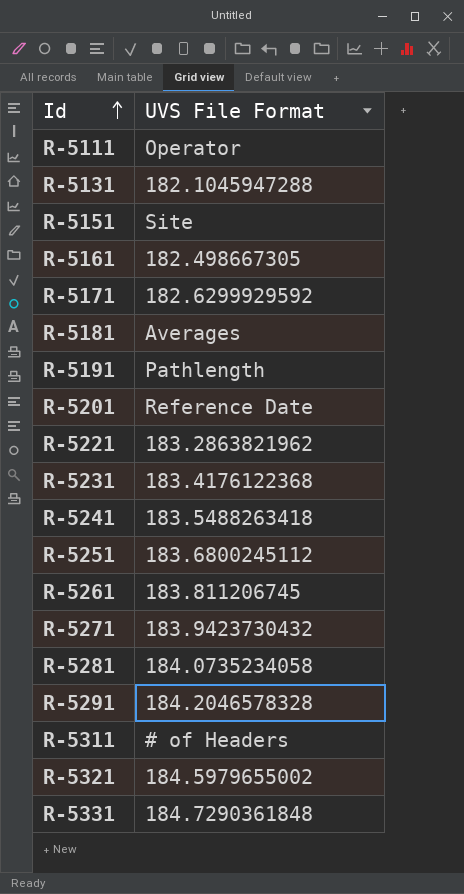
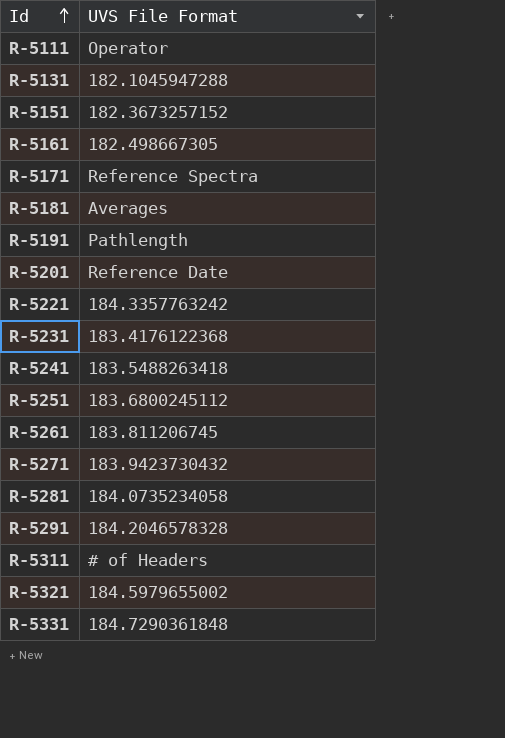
R-5151 | UVS File Format: Site -> 182.3673257152
R-5171 | UVS File Format: 182.6299929592 -> Reference Spectra
R-5221 | UVS File Format: 183.2863821962 -> 184.3357763242

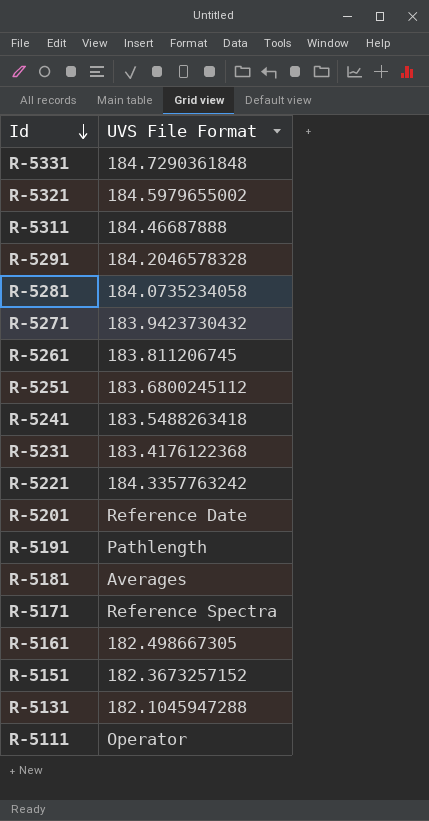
row order: Id ascending -> Id descending
R-5311 | UVS File Format: # of Headers -> 184.46687888

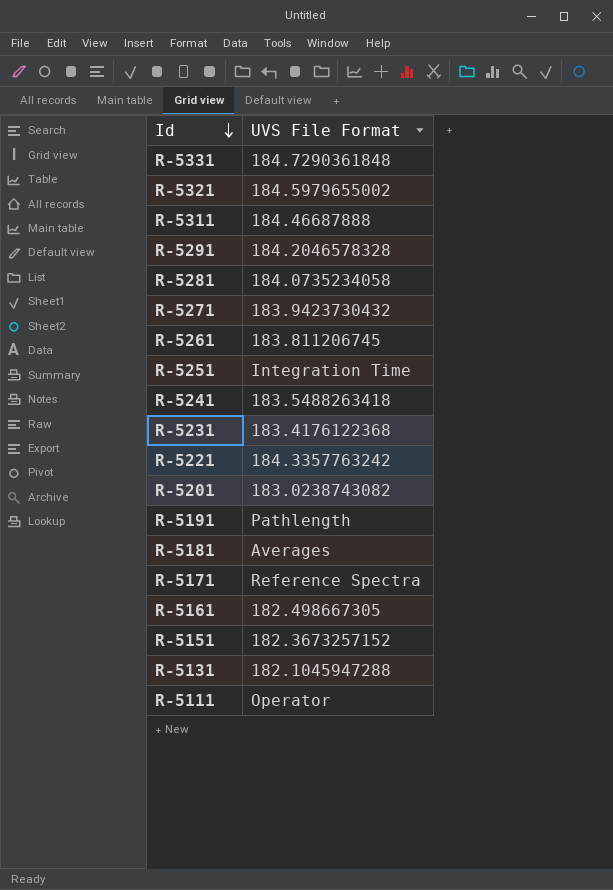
R-5251 | UVS File Format: 183.6800245112 -> Integration Time
R-5201 | UVS File Format: Reference Date -> 183.0238743082

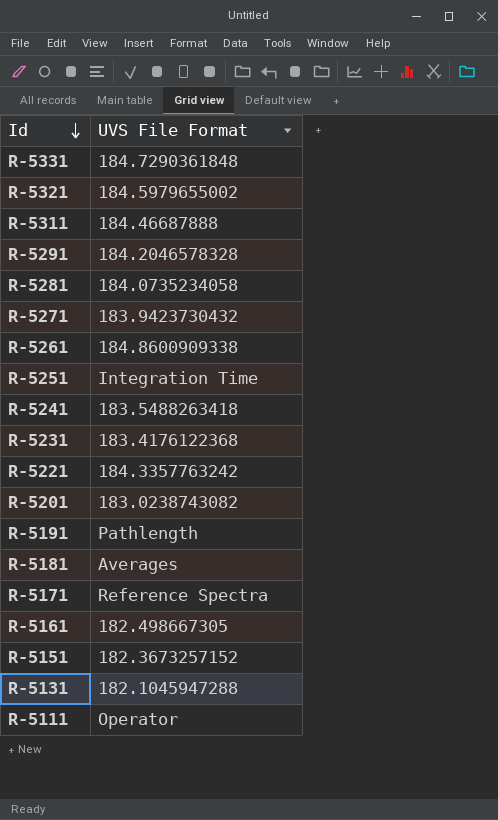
R-5261 | UVS File Format: 183.811206745 -> 184.8600909338

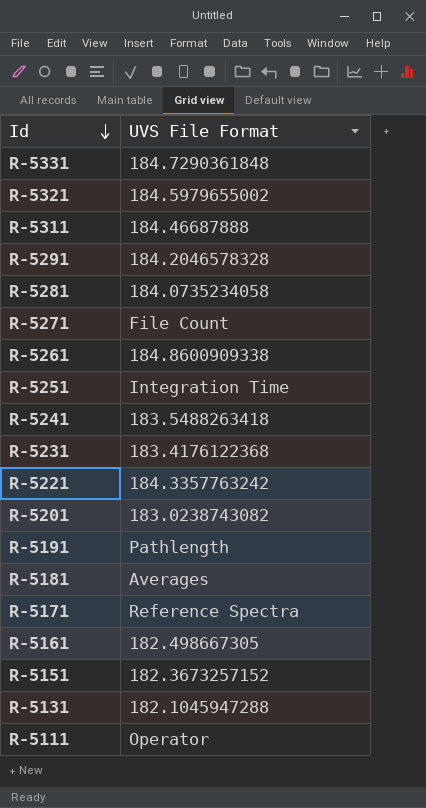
R-5271 | UVS File Format: 183.9423730432 -> File Count

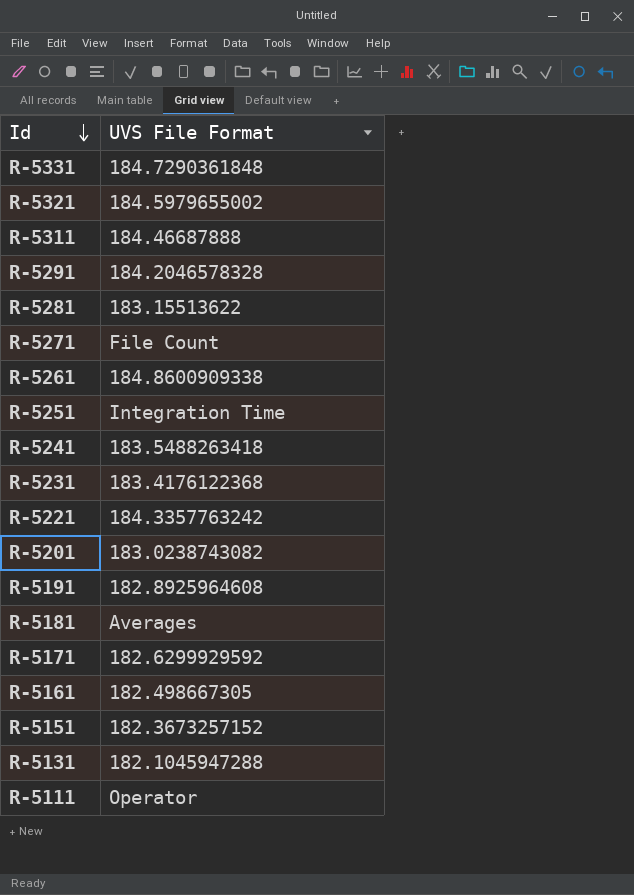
R-5281 | UVS File Format: 184.0735234058 -> 183.15513622
R-5191 | UVS File Format: Pathlength -> 182.8925964608
R-5171 | UVS File Format: Reference Spectra -> 182.6299929592

